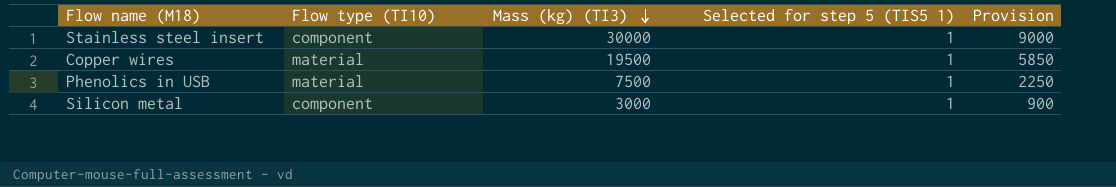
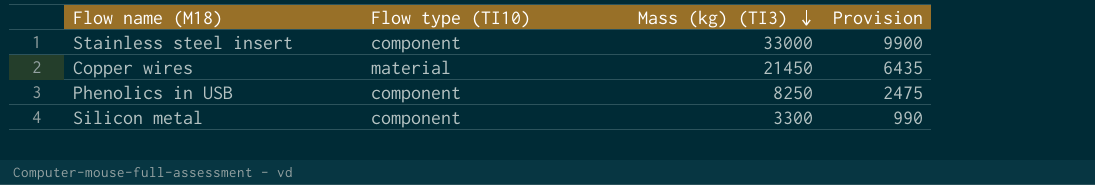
column Selected for step 5 (TIS5 1) | position: 4 -> none
Stainless steel insert | Mass (kg) (TI3): 30000 -> 33000
Stainless steel insert | Provision: 9000 -> 9900
Copper wires | Mass (kg) (TI3): 19500 -> 21450
Copper wires | Provision: 5850 -> 6435
Phenolics in USB | Flow type (TI10): material -> component
Phenolics in USB | Mass (kg) (TI3): 7500 -> 8250
Phenolics in USB | Provision: 2250 -> 2475
Silicon metal | Mass (kg) (TI3): 3000 -> 3300
Silicon metal | Provision: 900 -> 990

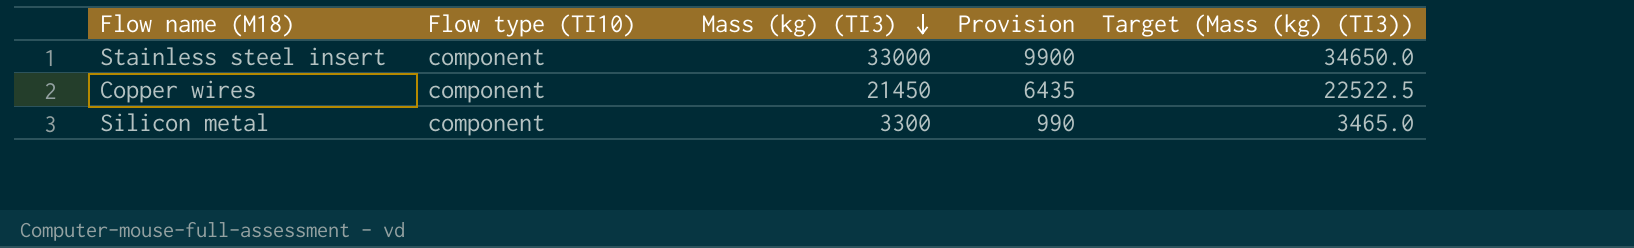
column Target (Mass (kg) (TI3)) | formula: none -> [Mass (kg) (TI3)] * 1.05
row Phenolics in USB: component | 8250 | 2475 -> none
Copper wires | Flow type (TI10): material -> component

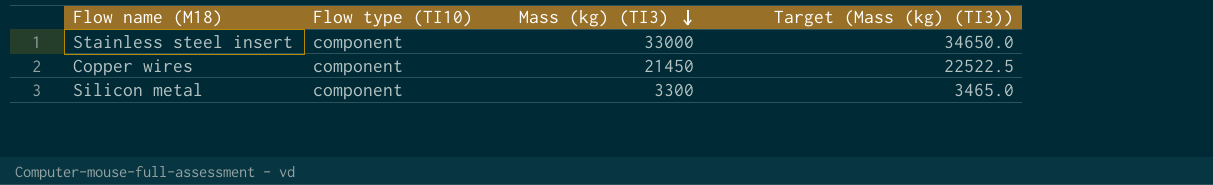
column Provision | formula: [Mass (kg) (TI3)] * 0.3 -> none

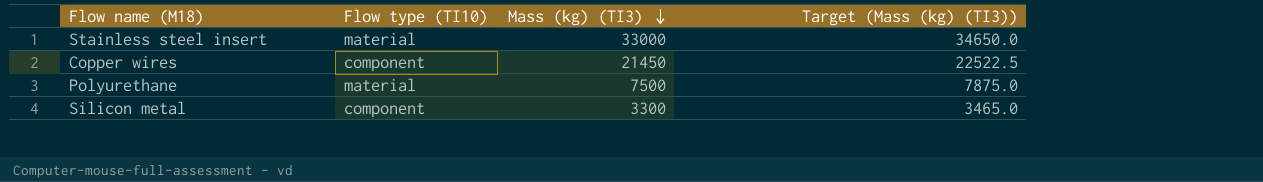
Stainless steel insert | Flow type (TI10): component -> material
row Polyurethane: none -> material | 7500 | 7875.0

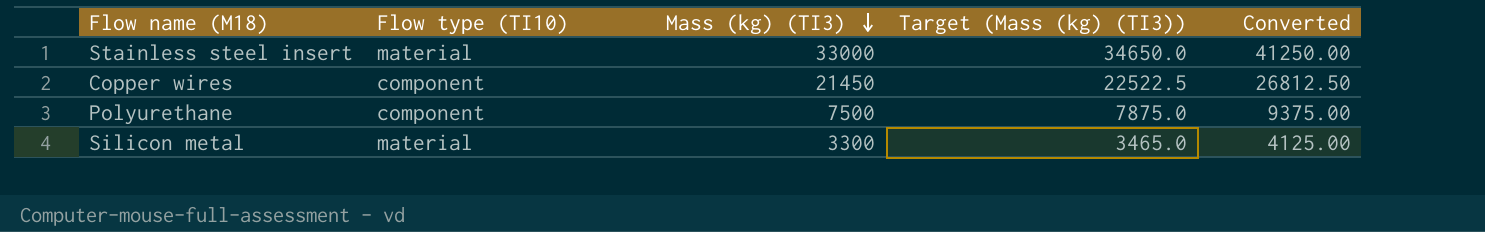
column Converted | formula: none -> [Mass (kg) (TI3)] * 1.25
Polyurethane | Flow type (TI10): material -> component
Silicon metal | Flow type (TI10): component -> material

